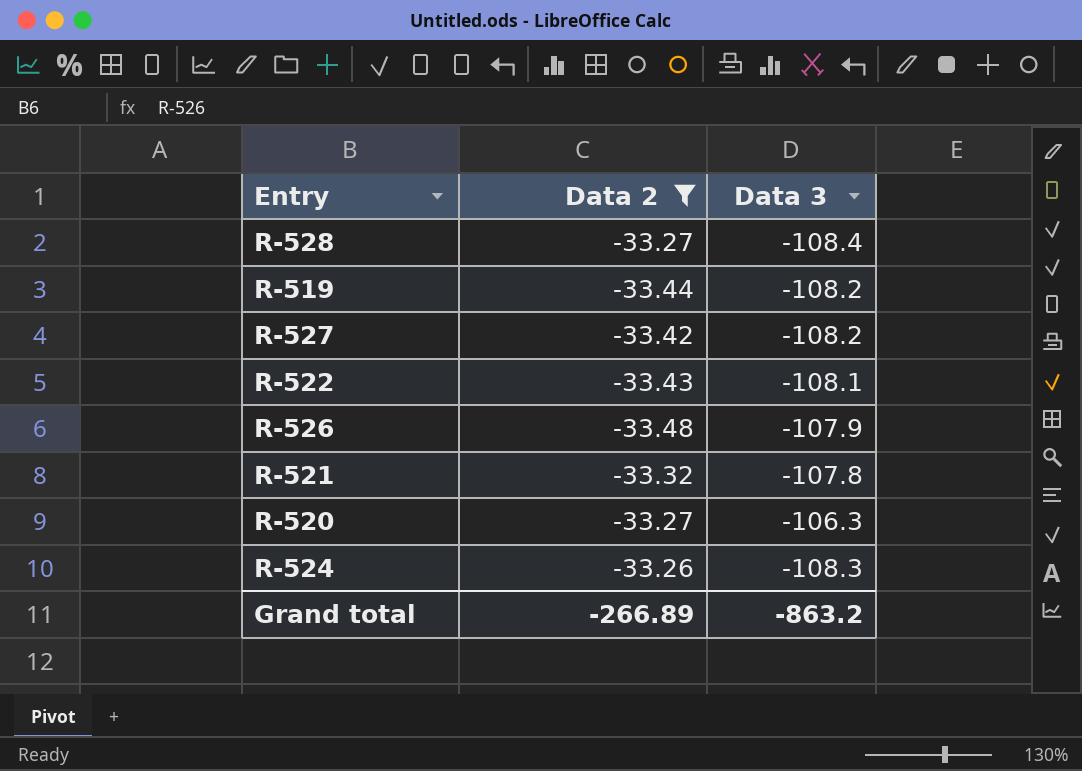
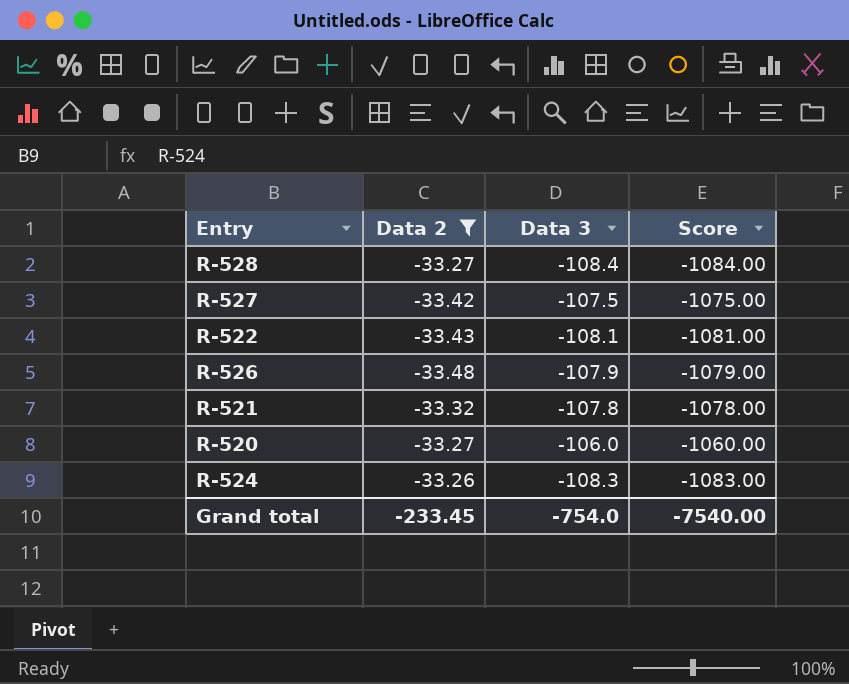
column Score | formula: none -> [Data 3] * 10
row R-519: -33.44 | -108.2 -> none
R-527 | Data 3: -108.2 -> -107.5
R-520 | Data 3: -106.3 -> -106.0
Grand total | Data 2: -266.89 -> -233.45
Grand total | Data 3: -863.2 -> -754.0

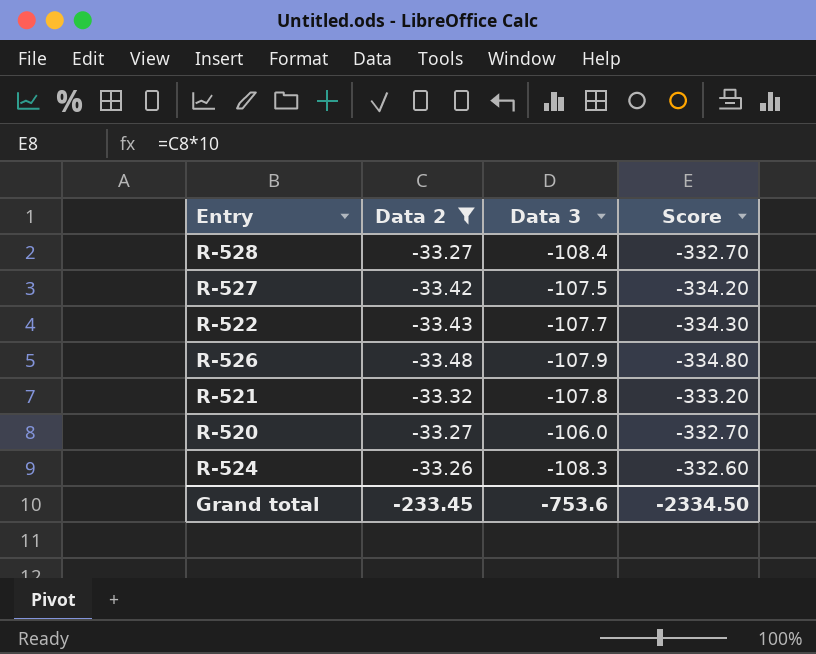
column Score | formula: [Data 3] * 10 -> [Data 2] * 10
R-522 | Data 3: -108.1 -> -107.7
Grand total | Data 3: -754.0 -> -753.6
Grand total | Score: -7540.00 -> -2334.50

